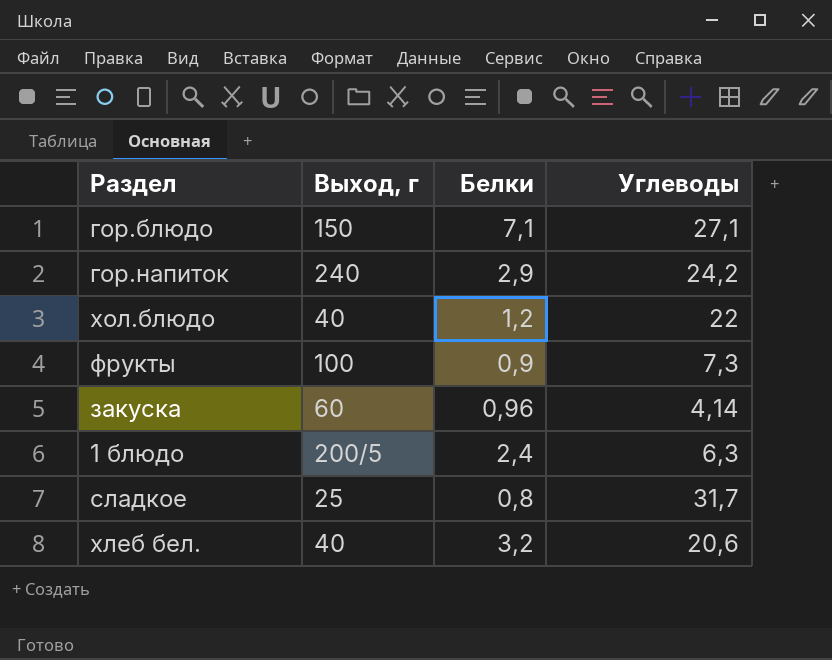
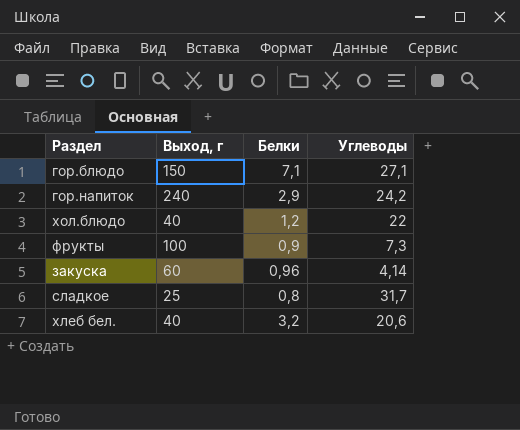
row 1 блюдо: 200/5 | 2,4 | 6,3 -> none

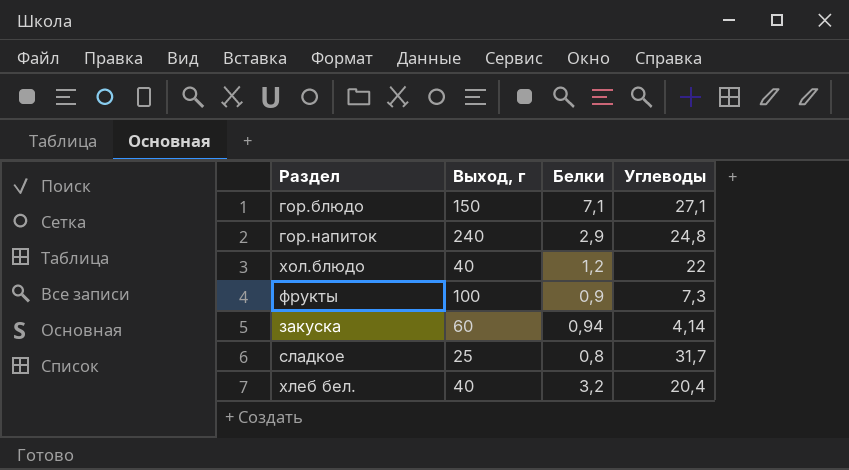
гор.напиток | Углеводы: 24,2 -> 24,8
закуска | Белки: 0,96 -> 0,94
хлеб бел. | Углеводы: 20,6 -> 20,4

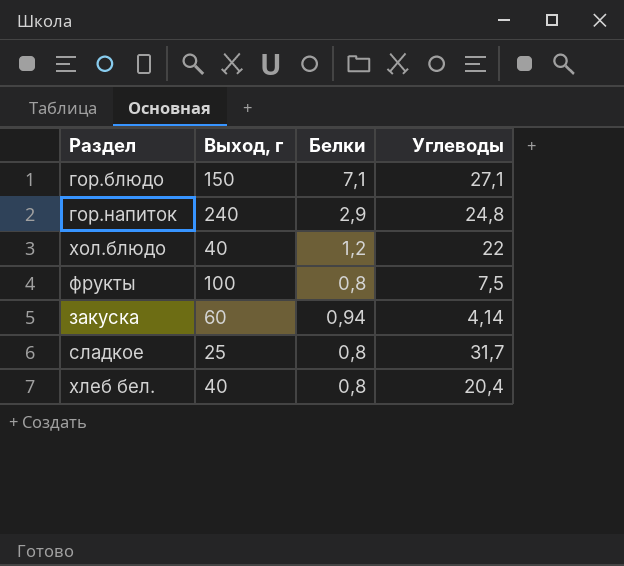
фрукты | Белки: 0,9 -> 0,8
фрукты | Углеводы: 7,3 -> 7,5
хлеб бел. | Белки: 3,2 -> 0,8

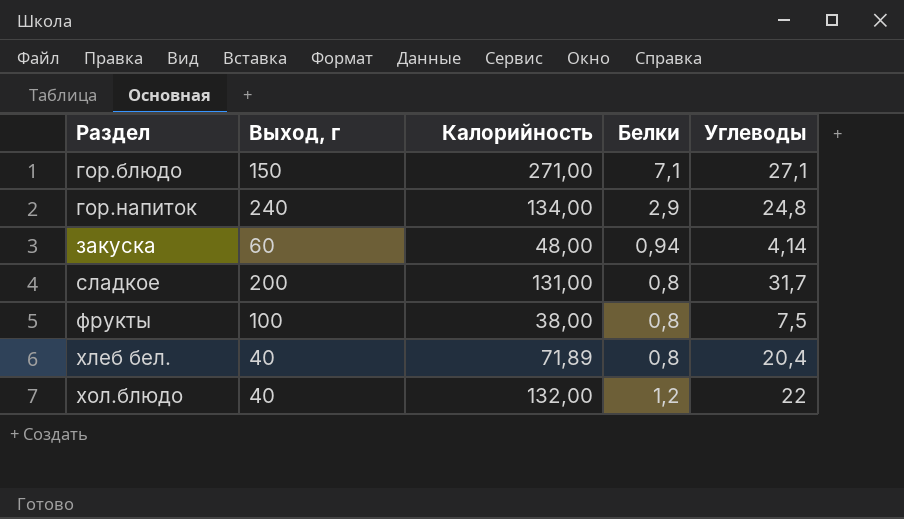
row order: none -> Раздел ascending
column Калорийность | position: none -> 3
сладкое | Выход, г: 25 -> 200

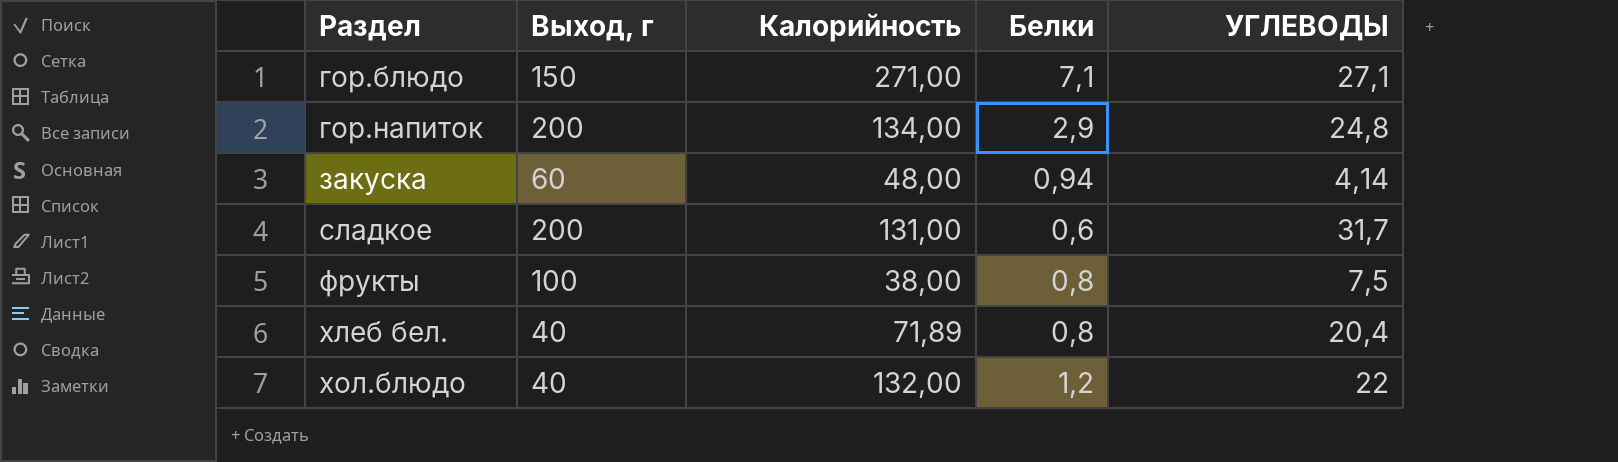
column name: Углеводы -> УГЛЕВОДЫ
гор.напиток | Выход, г: 240 -> 200
сладкое | Белки: 0,8 -> 0,6

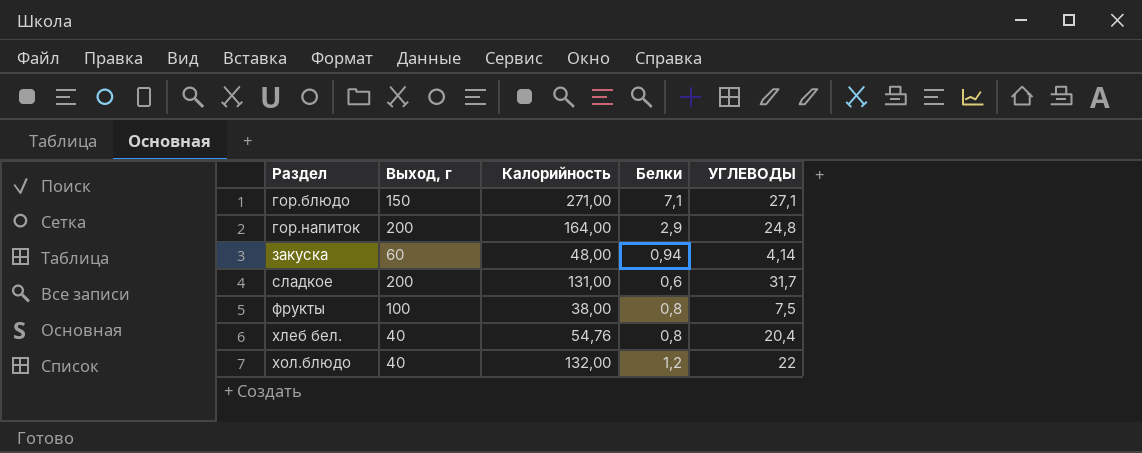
гор.напиток | Калорийность: 134,00 -> 164,00
хлеб бел. | Калорийность: 71,89 -> 54,76

